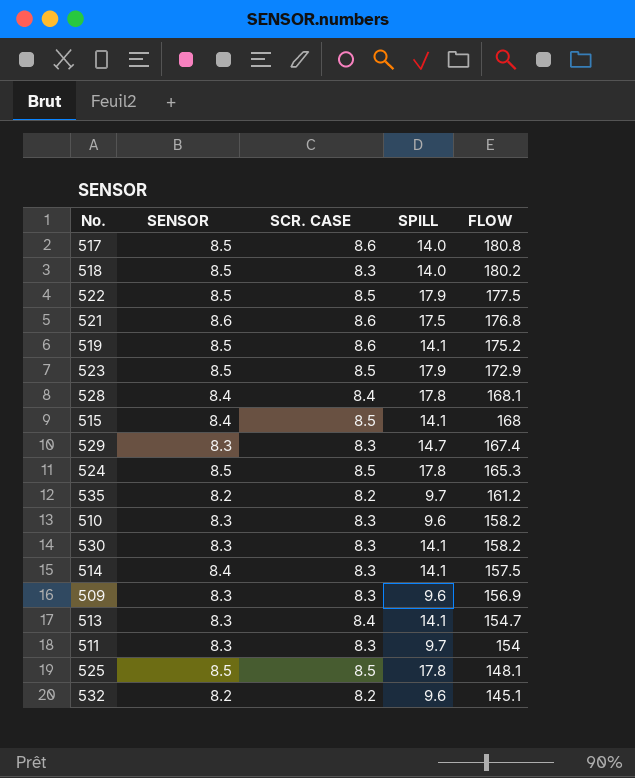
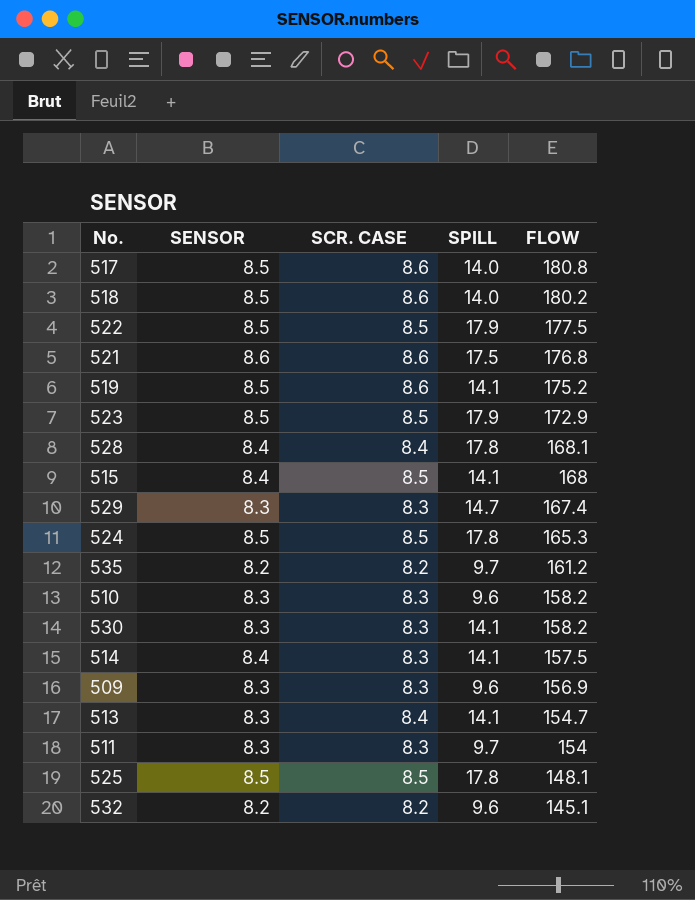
518 | SCR. CASE: 8.3 -> 8.6

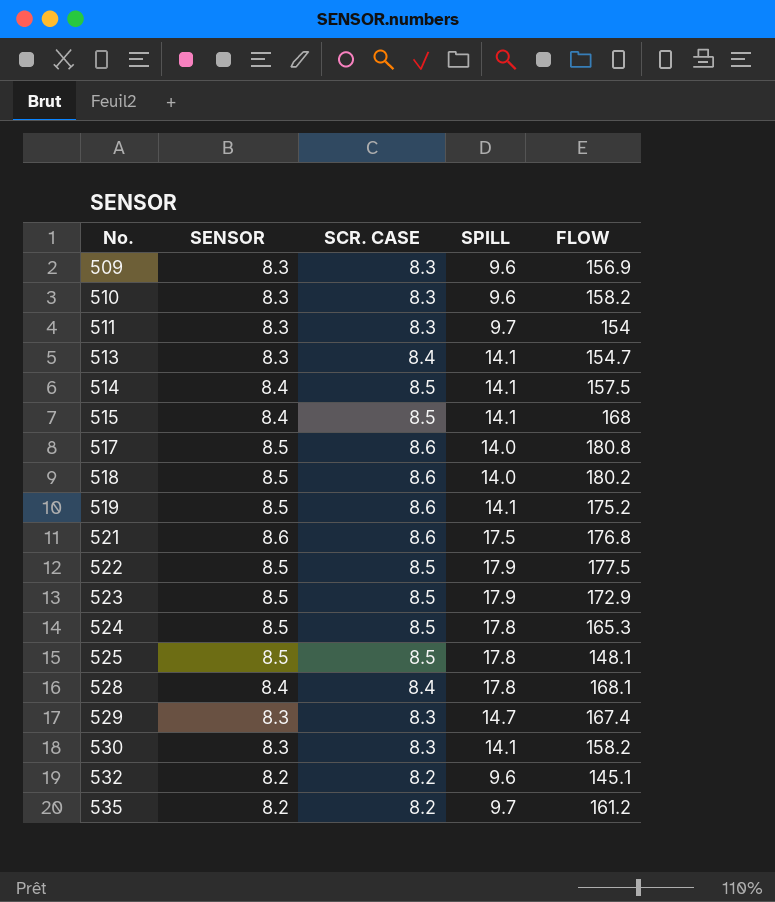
row order: FLOW descending -> No. ascending
514 | SCR. CASE: 8.3 -> 8.5

